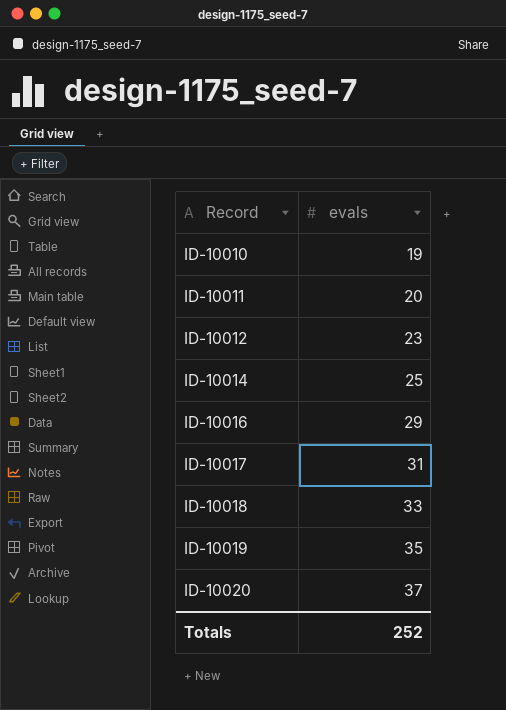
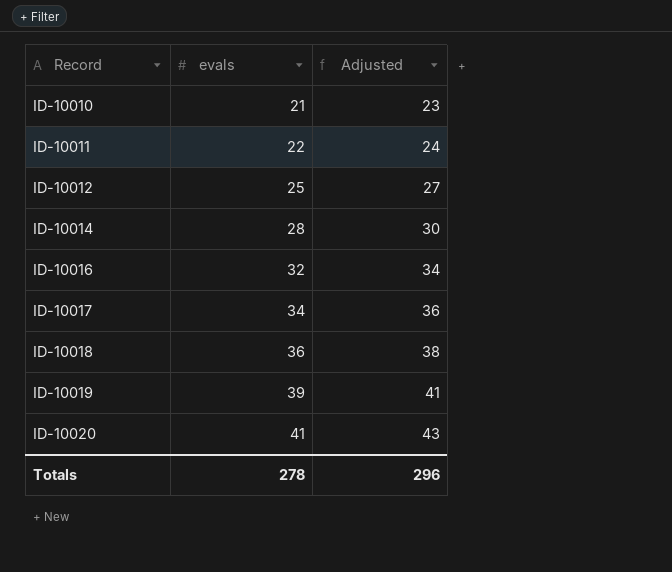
column Adjusted | formula: none -> [evals] + 2
ID-10010 | evals: 19 -> 21
ID-10011 | evals: 20 -> 22
ID-10012 | evals: 23 -> 25
ID-10014 | evals: 25 -> 28
ID-10016 | evals: 29 -> 32
ID-10017 | evals: 31 -> 34
ID-10018 | evals: 33 -> 36
ID-10019 | evals: 35 -> 39
ID-10020 | evals: 37 -> 41
Totals | evals: 252 -> 278

